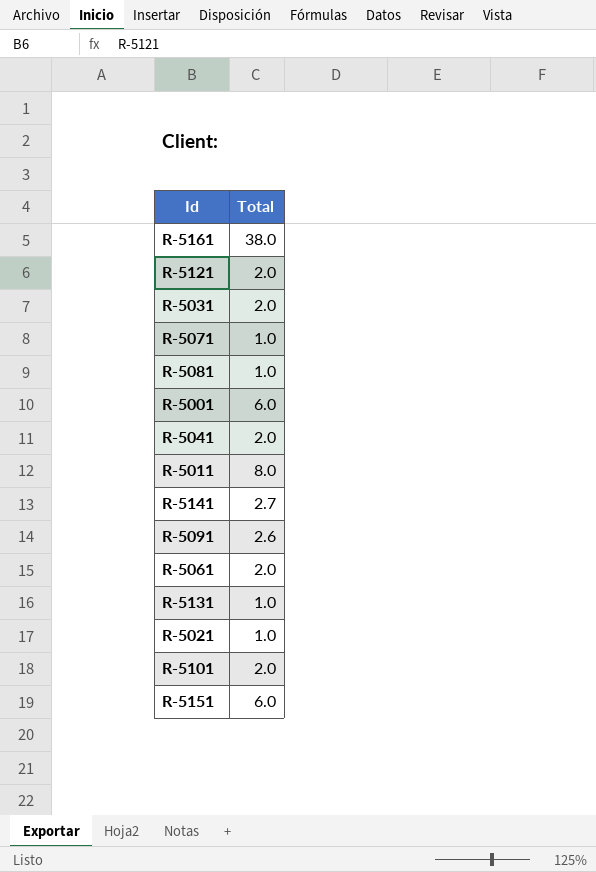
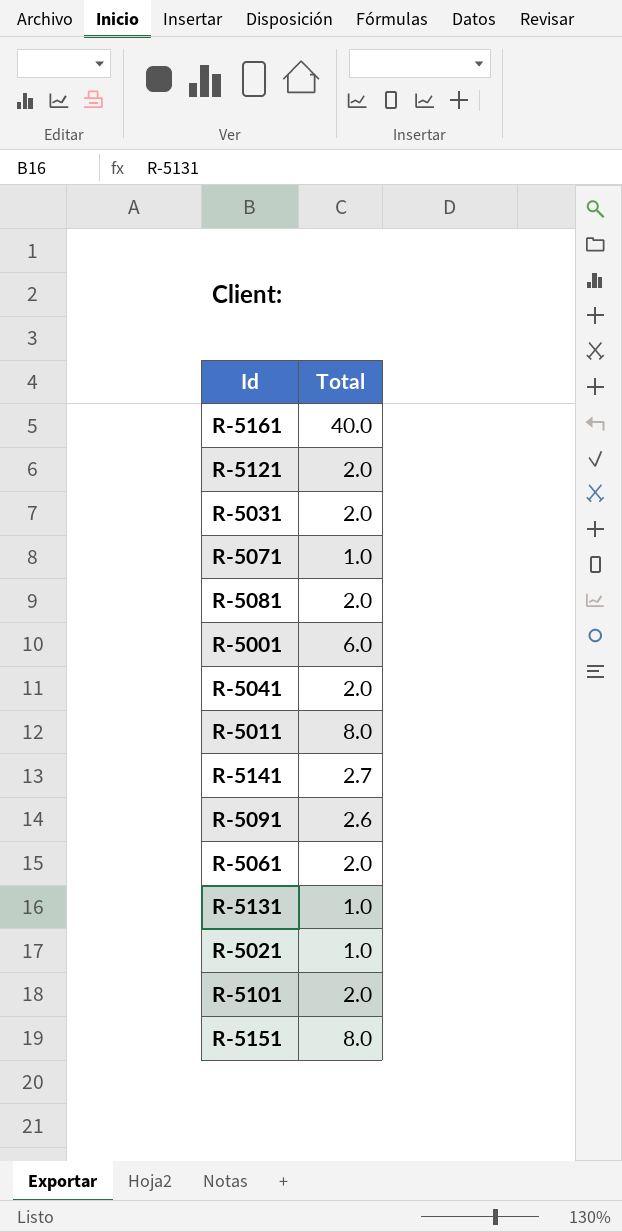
R-5161 | Total: 38.0 -> 40.0
R-5081 | Total: 1.0 -> 2.0
R-5151 | Total: 6.0 -> 8.0

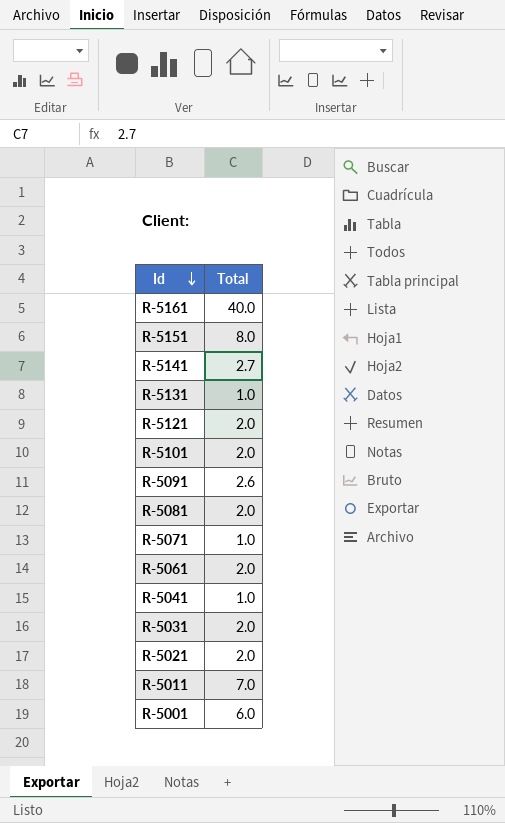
row order: none -> Id descending
R-5041 | Total: 2.0 -> 1.0
R-5021 | Total: 1.0 -> 2.0
R-5011 | Total: 8.0 -> 7.0

